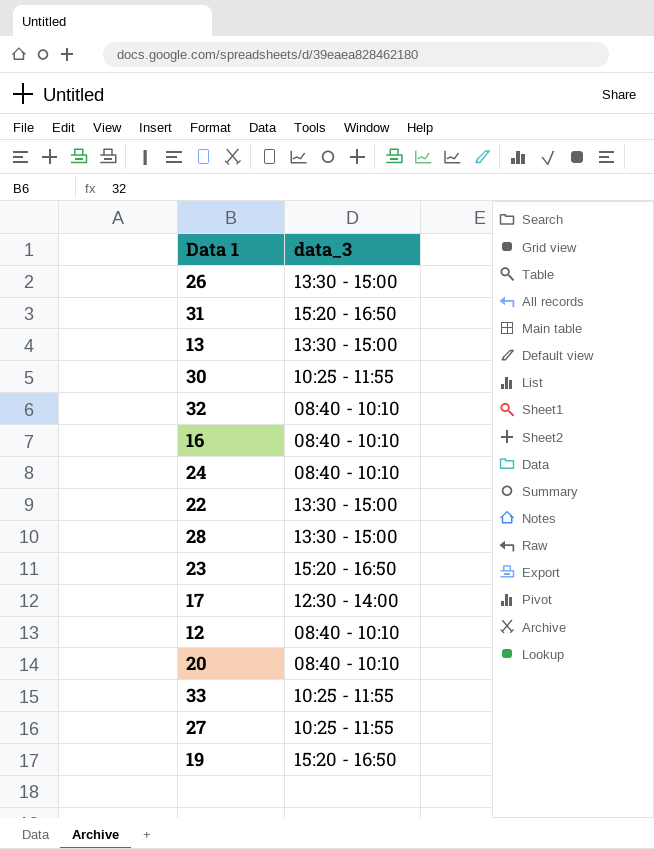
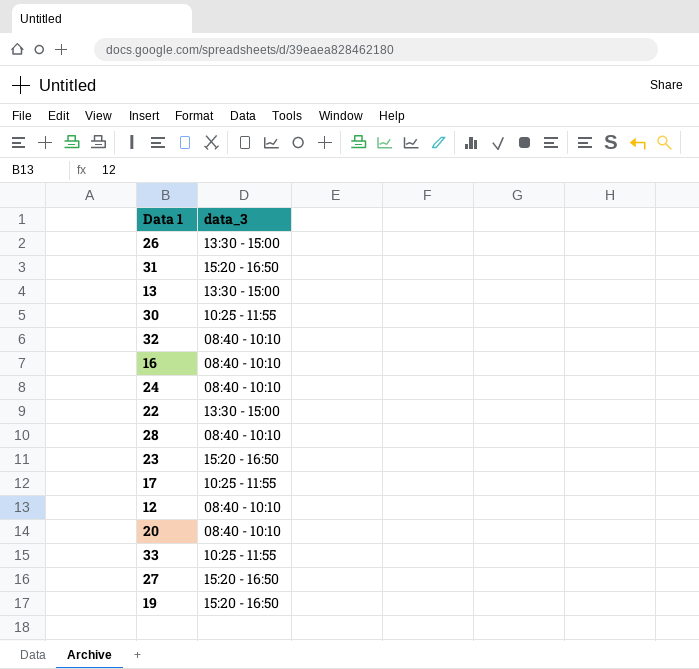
28 | data_3: 13:30 - 15:00 -> 08:40 - 10:10
17 | data_3: 12:30 - 14:00 -> 10:25 - 11:55
27 | data_3: 10:25 - 11:55 -> 15:20 - 16:50

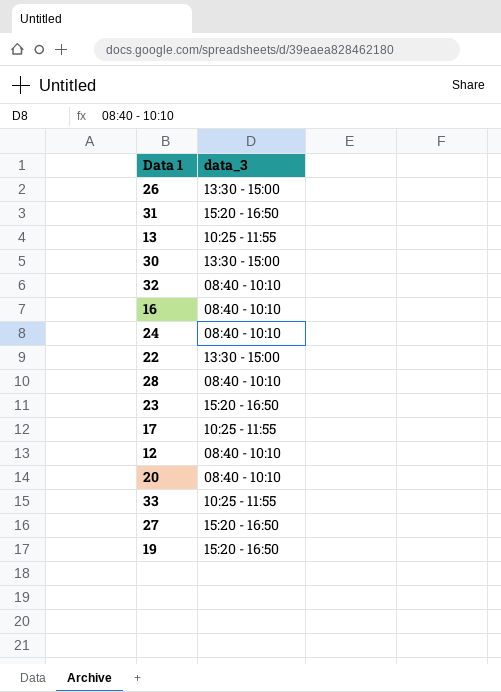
13 | data_3: 13:30 - 15:00 -> 10:25 - 11:55
30 | data_3: 10:25 - 11:55 -> 13:30 - 15:00

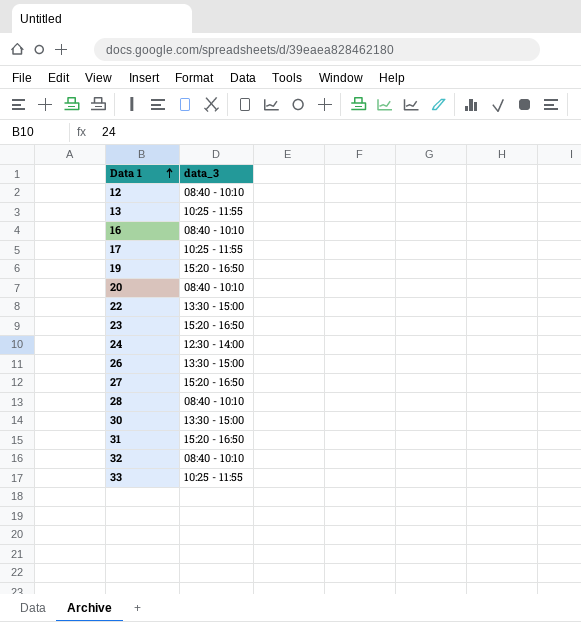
row order: none -> Data 1 ascending
24 | data_3: 08:40 - 10:10 -> 12:30 - 14:00

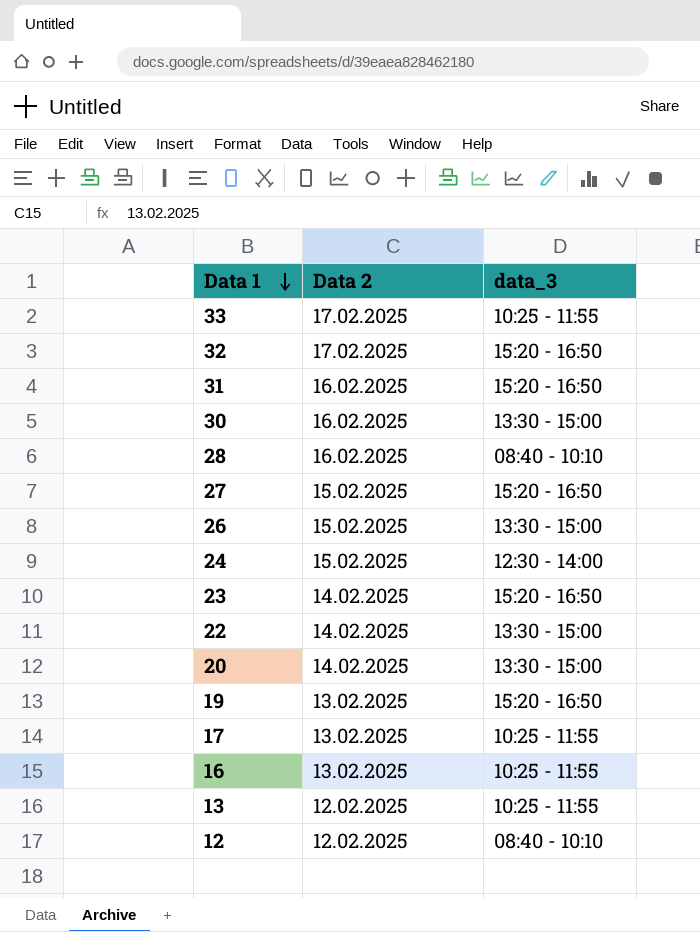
row order: Data 1 ascending -> Data 1 descending
column Data 2 | position: none -> 2
32 | data_3: 08:40 - 10:10 -> 15:20 - 16:50
20 | data_3: 08:40 - 10:10 -> 13:30 - 15:00
16 | data_3: 08:40 - 10:10 -> 10:25 - 11:55

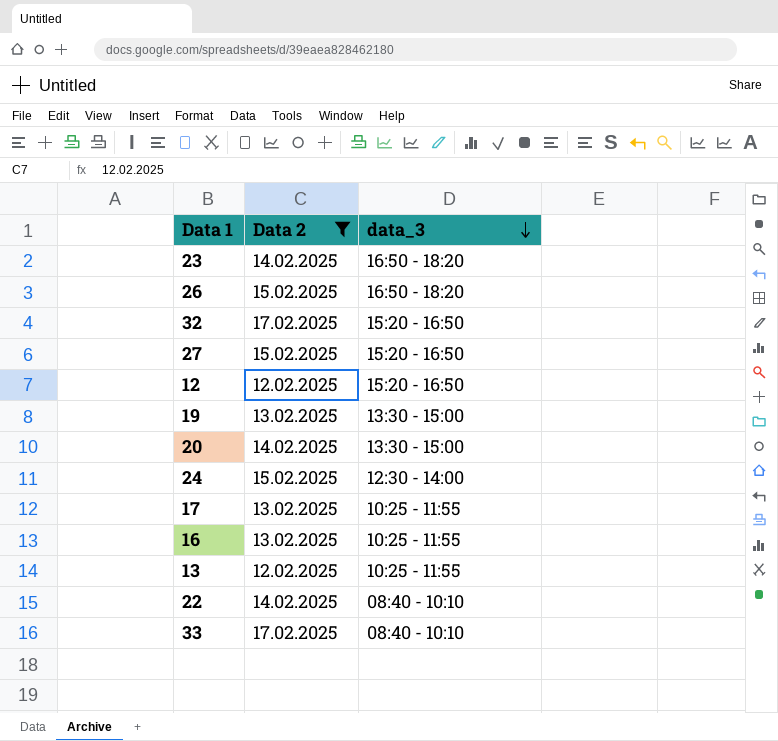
filter: none -> Data 2 != 16.02.2025
row order: Data 1 descending -> data_3 descending
23 | data_3: 15:20 - 16:50 -> 16:50 - 18:20
26 | data_3: 13:30 - 15:00 -> 16:50 - 18:20
12 | data_3: 08:40 - 10:10 -> 15:20 - 16:50
19 | data_3: 15:20 - 16:50 -> 13:30 - 15:00
22 | data_3: 13:30 - 15:00 -> 08:40 - 10:10
33 | data_3: 10:25 - 11:55 -> 08:40 - 10:10

